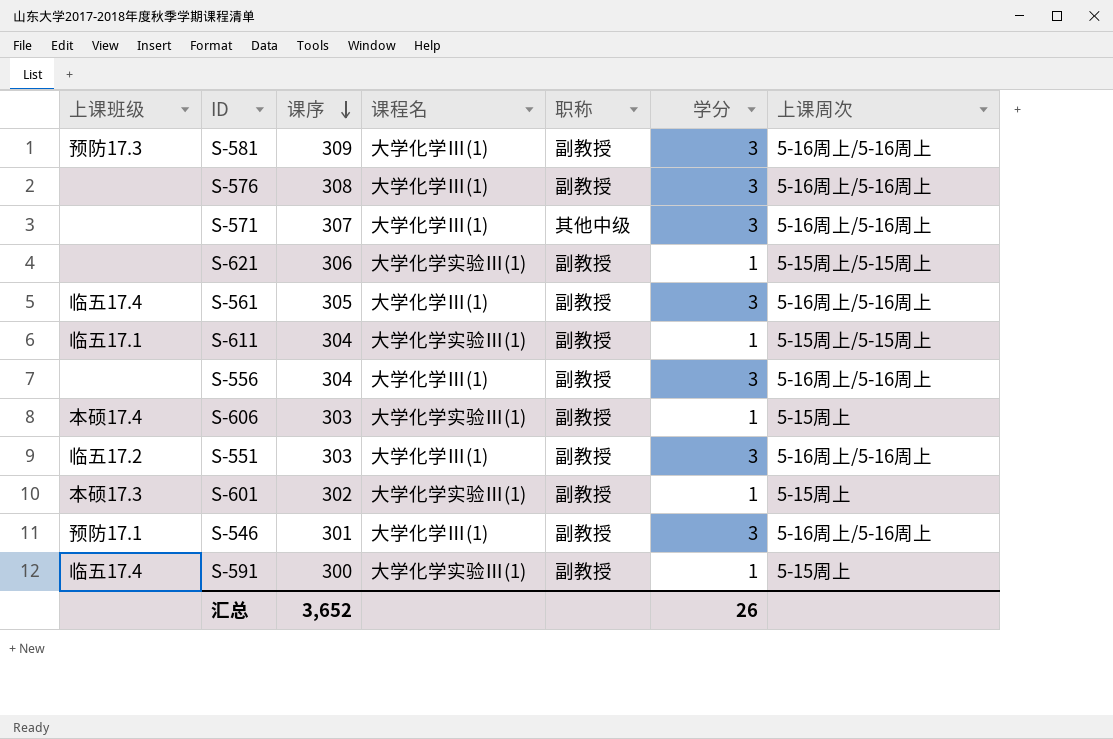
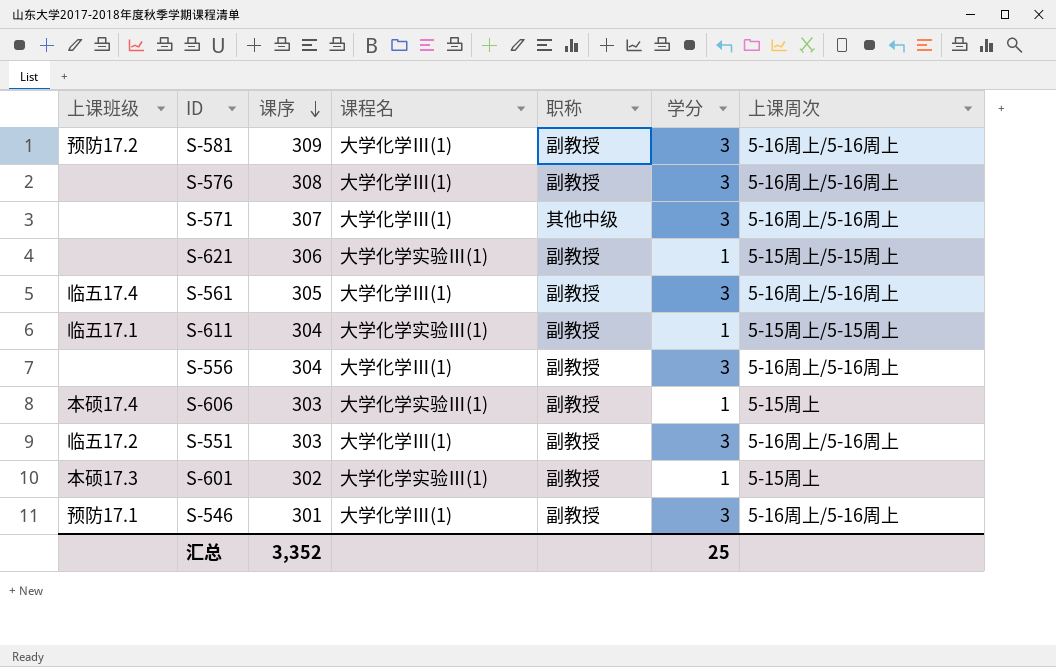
row S-591: 临五17.4 | 300 | 大学化学实验Ⅲ(1) | 副教授 | 1 | 5-15周上 -> none
S-581 | 上课班级: 预防17.3 -> 预防17.2
汇总 | 课序: 3,652 -> 3,352
汇总 | 学分: 26 -> 25

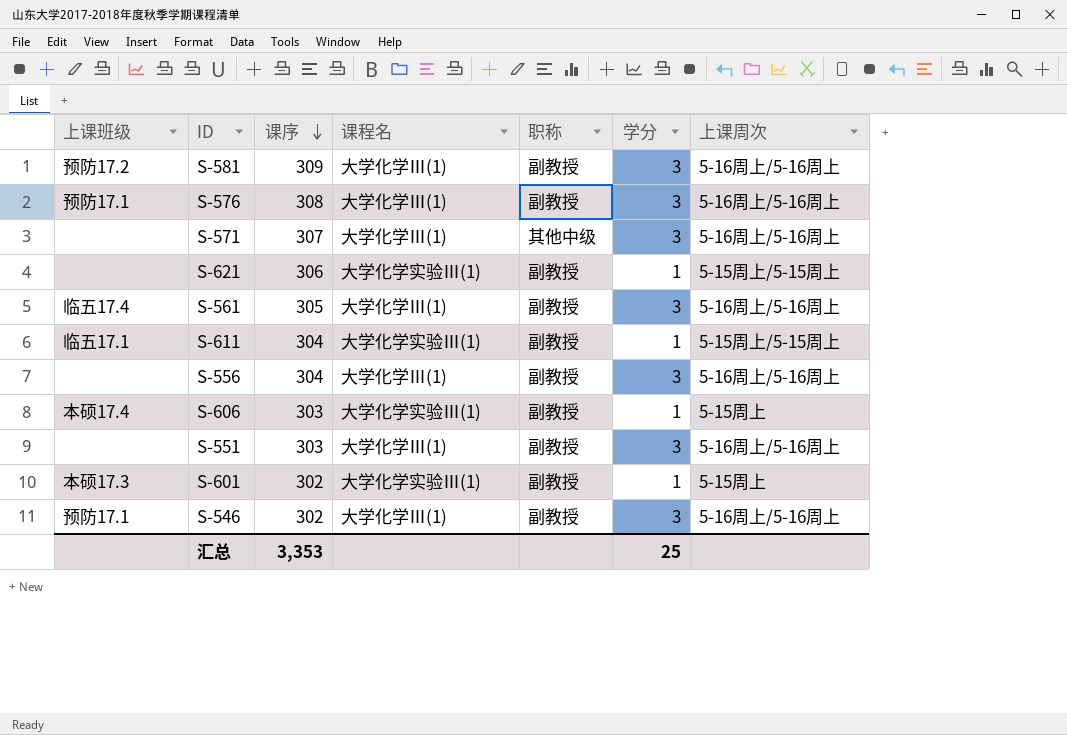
S-576 | 上课班级: none -> 预防17.1
S-551 | 上课班级: 临五17.2 -> none
S-546 | 课序: 301 -> 302
汇总 | 课序: 3,352 -> 3,353

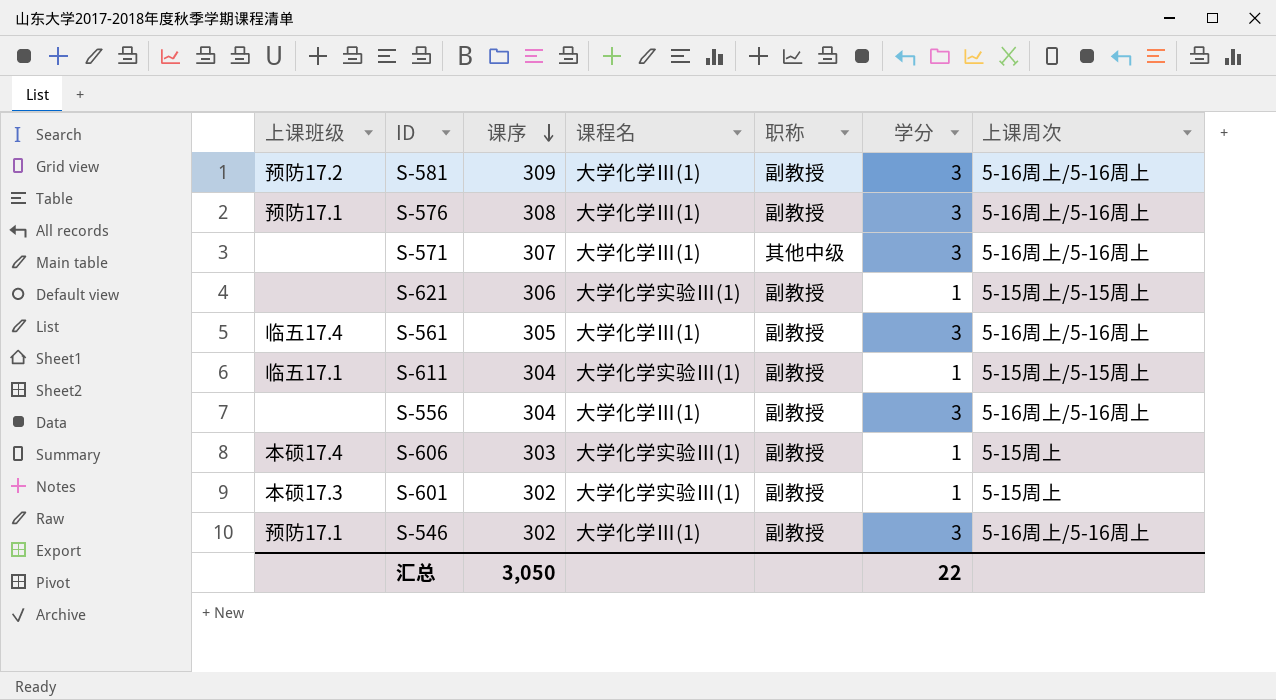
row S-551: none | 303 | 大学化学Ⅲ(1) | 副教授 | 3 | 5-16周上/5-16周上 -> none
汇总 | 课序: 3,353 -> 3,050
汇总 | 学分: 25 -> 22

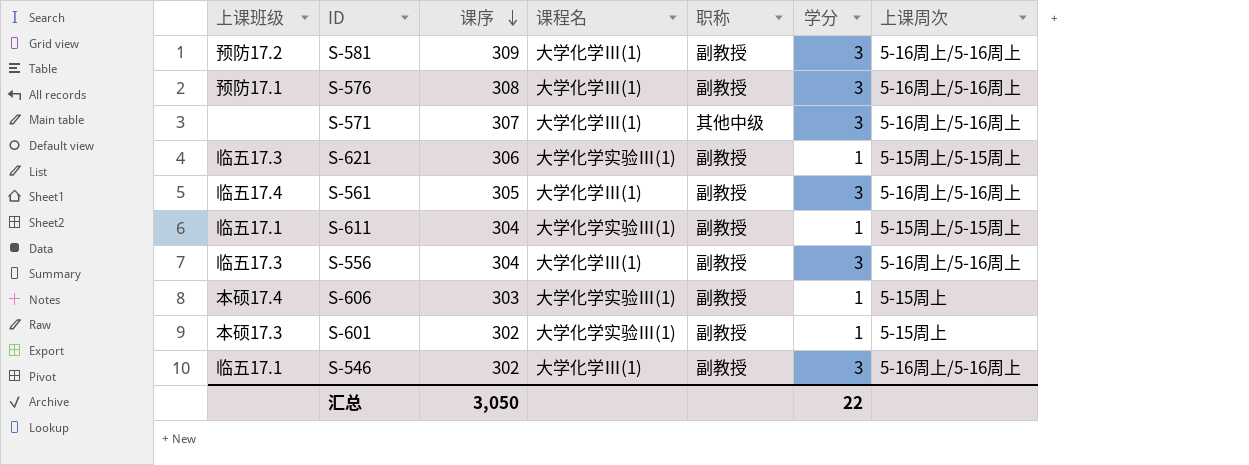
S-621 | 上课班级: none -> 临五17.3
S-556 | 上课班级: none -> 临五17.3
S-546 | 上课班级: 预防17.1 -> 临五17.1

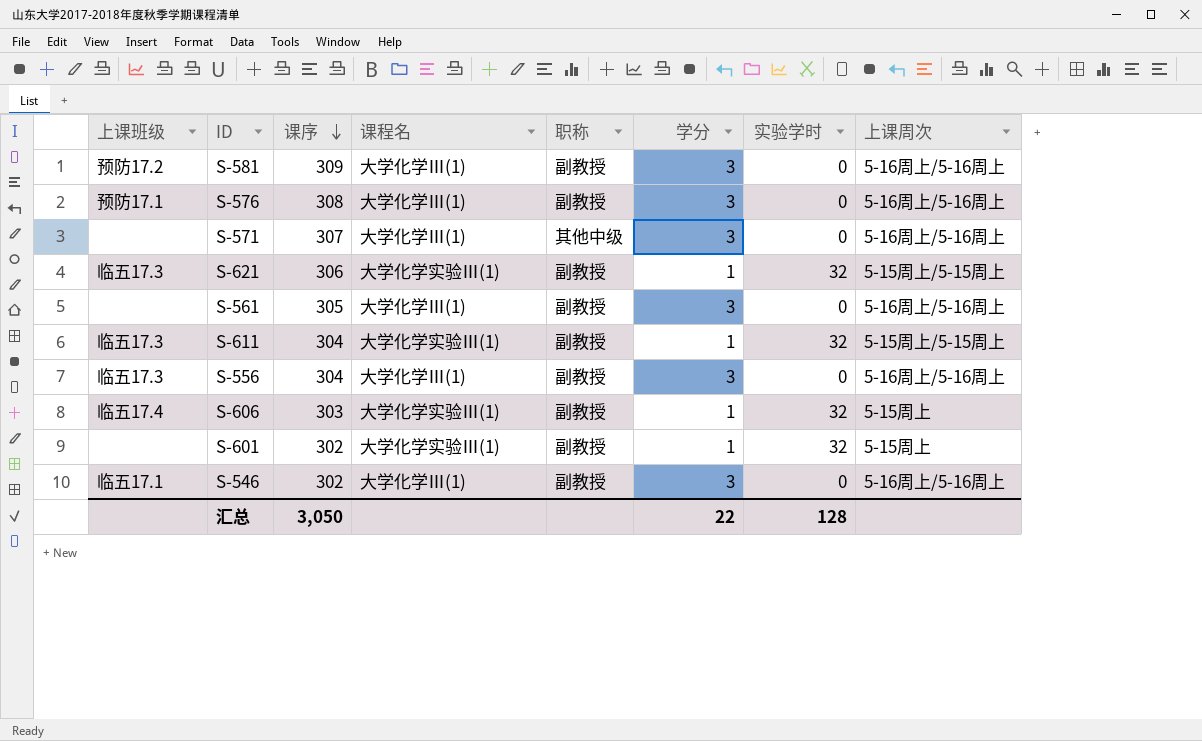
column 实验学时 | position: none -> 7
S-561 | 上课班级: 临五17.4 -> none
S-611 | 上课班级: 临五17.1 -> 临五17.3
S-606 | 上课班级: 本硕17.4 -> 临五17.4
S-601 | 上课班级: 本硕17.3 -> none

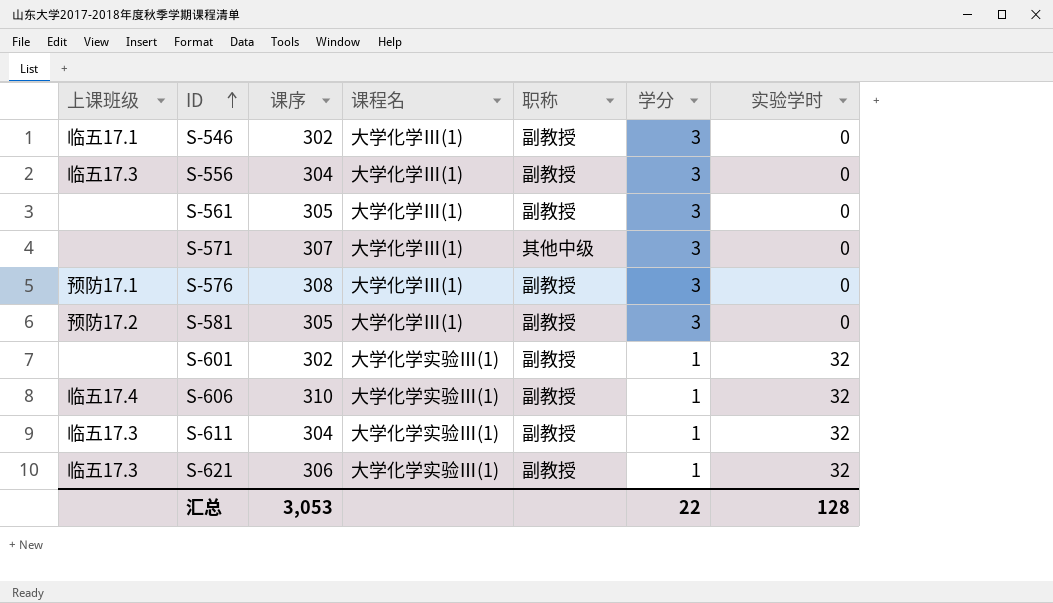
row order: 课序 descending -> ID ascending
column 上课周次 | position: 8 -> none
S-581 | 课序: 309 -> 305
S-606 | 课序: 303 -> 310
汇总 | 课序: 3,050 -> 3,053

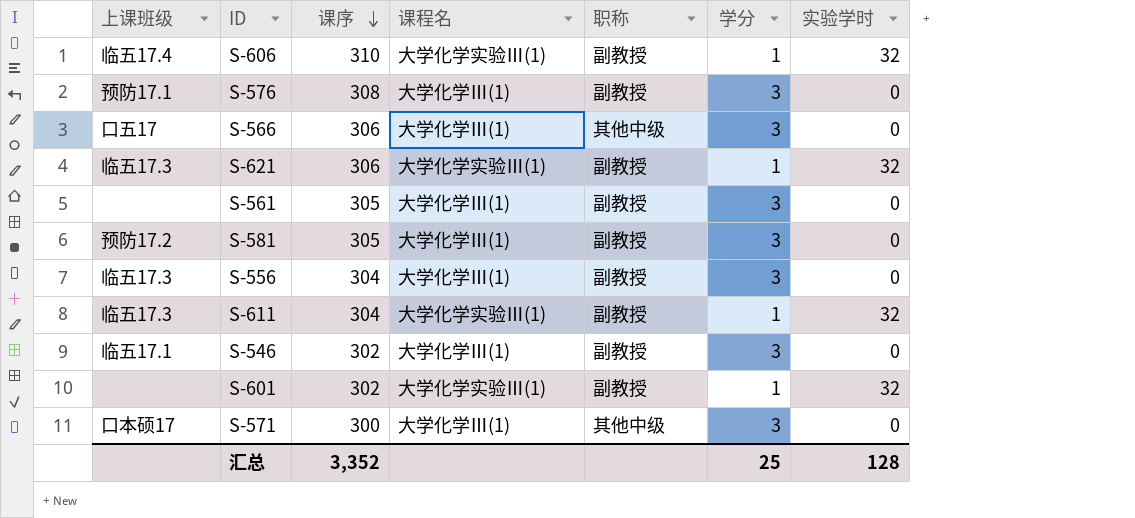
row order: ID ascending -> 课序 descending
row S-566: none -> 口五17 | 306 | 大学化学Ⅲ(1) | 其他中级 | 3 | 0
S-571 | 上课班级: none -> 口本硕17
S-571 | 课序: 307 -> 300
汇总 | 课序: 3,053 -> 3,352
汇总 | 学分: 22 -> 25

